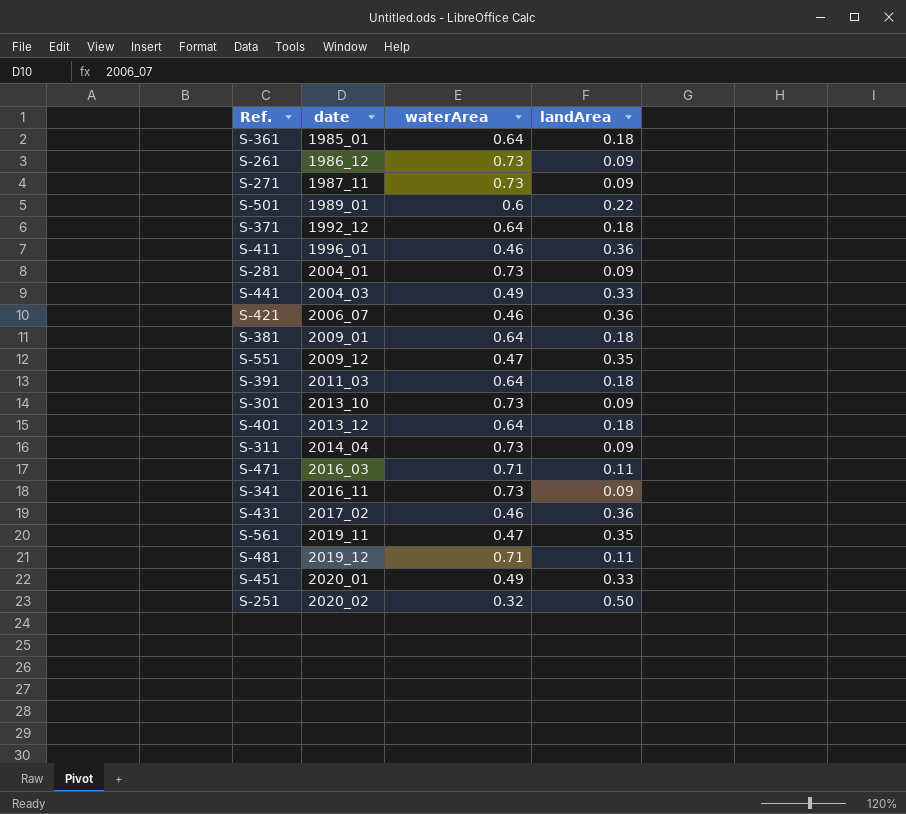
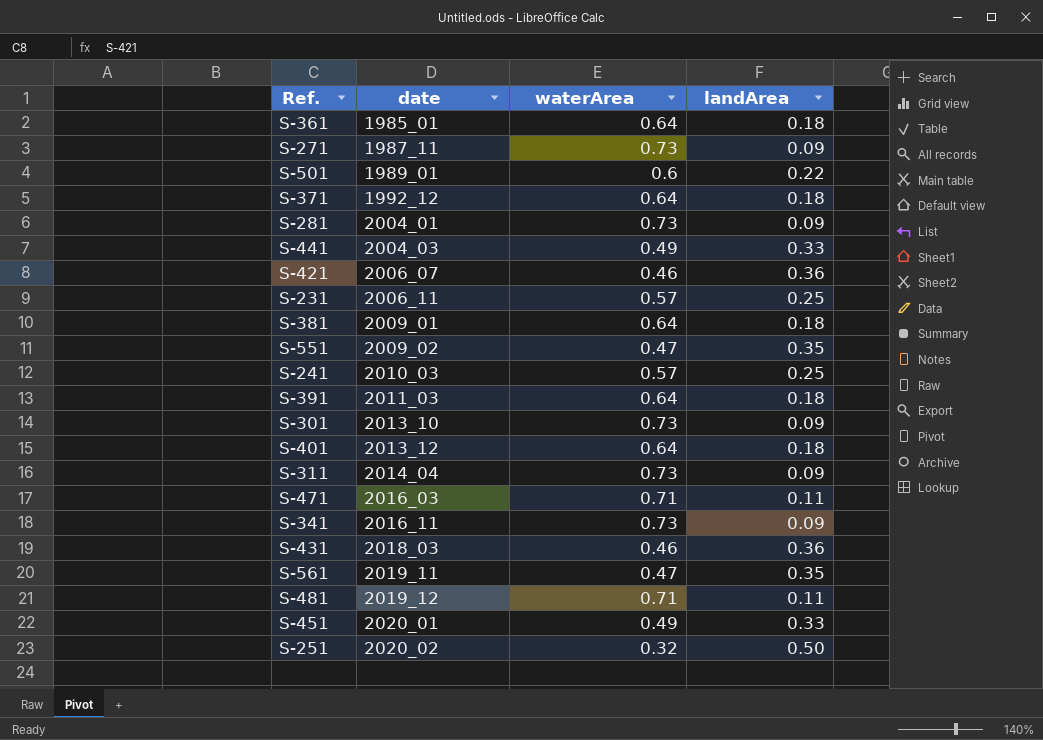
row S-261: 1986_12 | 0.73 | 0.09 -> none
row S-411: 1996_01 | 0.46 | 0.36 -> none
row S-231: none -> 2006_11 | 0.57 | 0.25
S-551 | date: 2009_12 -> 2009_02
row S-241: none -> 2010_03 | 0.57 | 0.25
S-431 | date: 2017_02 -> 2018_03

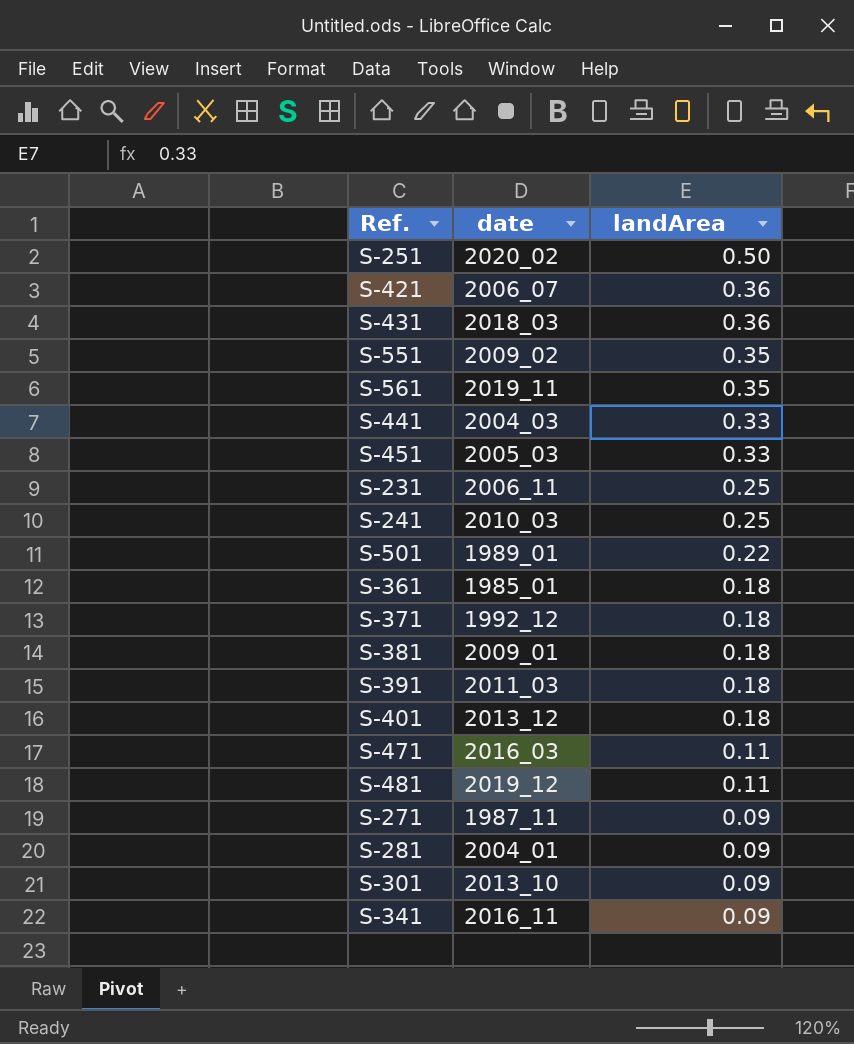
row order: date ascending -> landArea descending
column waterArea | position: 3 -> none
row S-311: 2014_04 | 0.73 | 0.09 -> none
S-451 | date: 2020_01 -> 2005_03

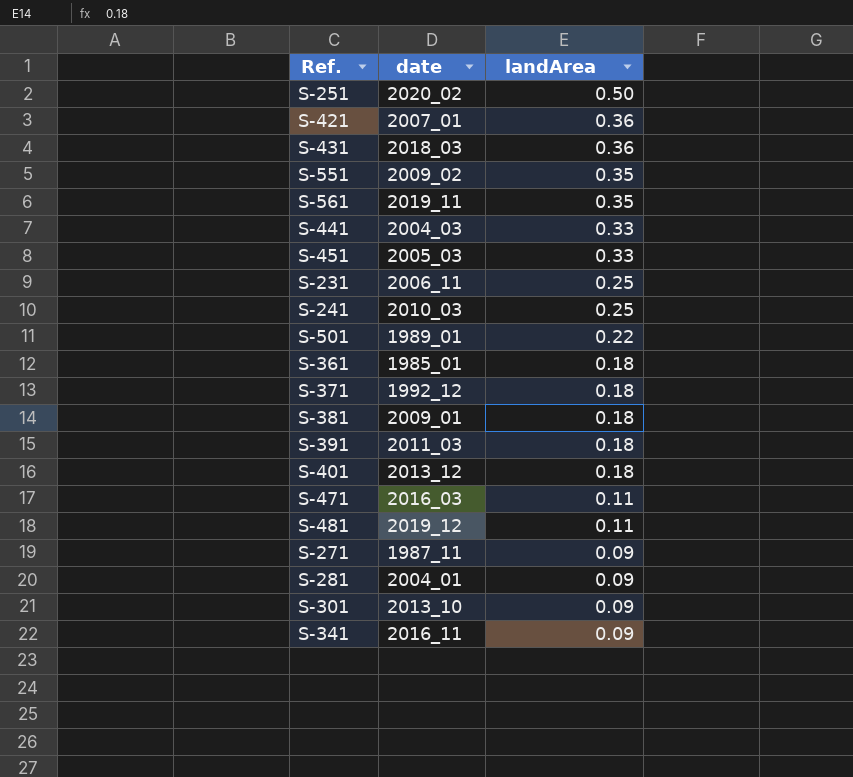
S-421 | date: 2006_07 -> 2007_01

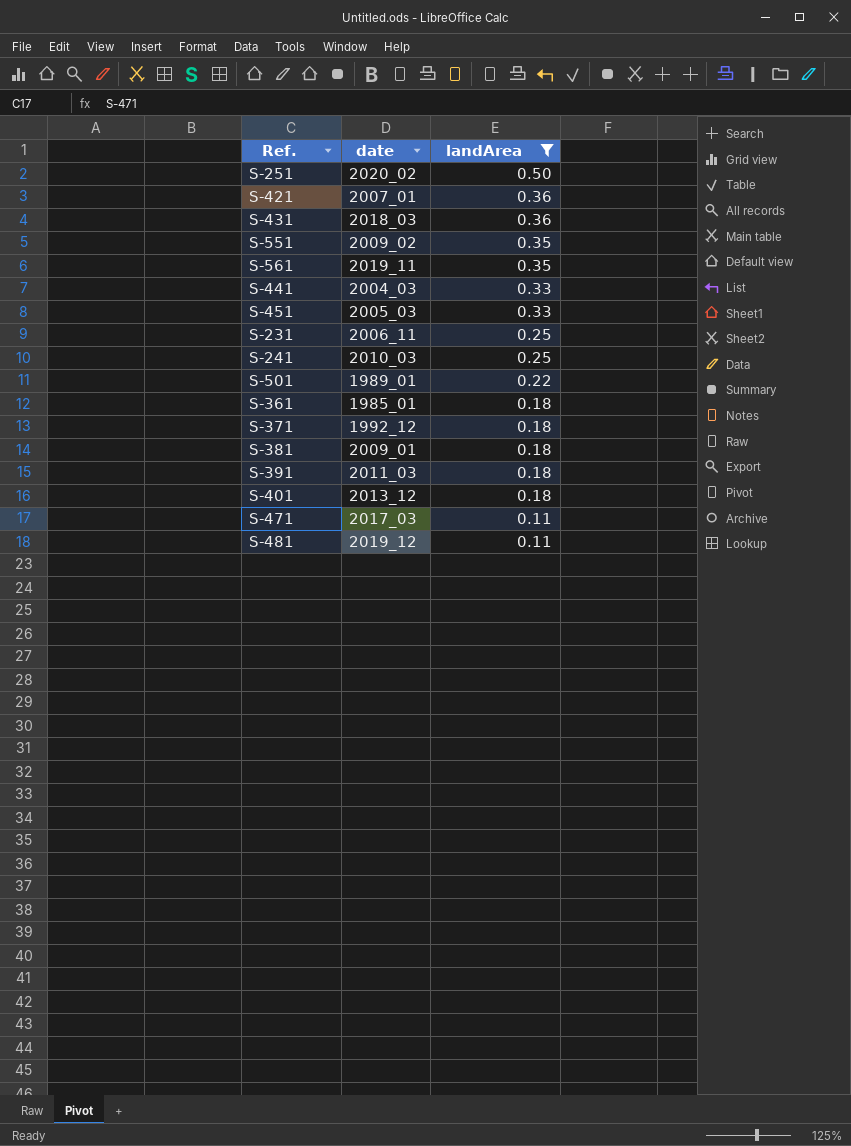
filter: none -> landArea != 0.09
S-471 | date: 2016_03 -> 2017_03

